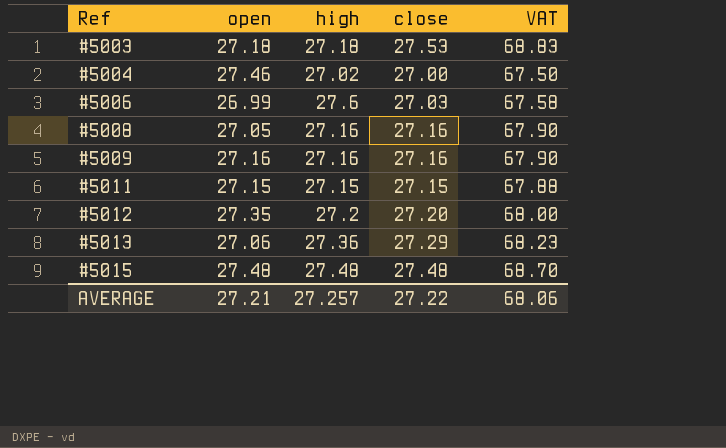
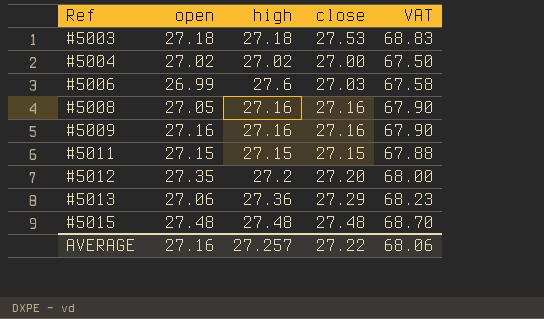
#5004 | open: 27.46 -> 27.02
AVERAGE | open: 27.21 -> 27.16

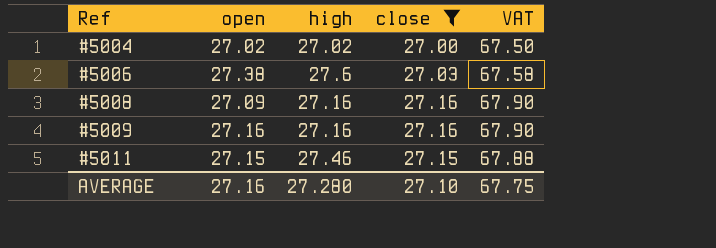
filter: none -> close <= 27.16
#5006 | open: 26.99 -> 27.38
#5008 | open: 27.05 -> 27.09
#5011 | high: 27.15 -> 27.46
AVERAGE | high: 27.257 -> 27.280
AVERAGE | close: 27.22 -> 27.10
AVERAGE | VAT: 68.06 -> 67.75

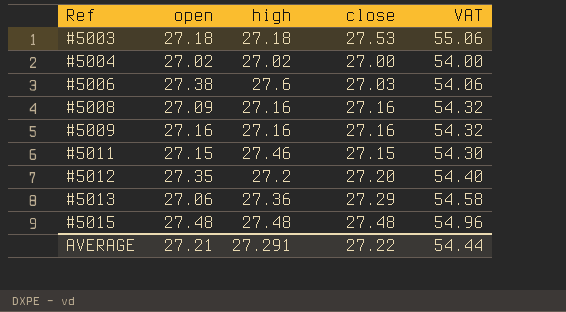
filter: close <= 27.16 -> none
column VAT | formula: [close] * 2.5 -> [close] * 2
AVERAGE | open: 27.16 -> 27.21
AVERAGE | high: 27.280 -> 27.291
AVERAGE | close: 27.10 -> 27.22
AVERAGE | VAT: 67.75 -> 54.44

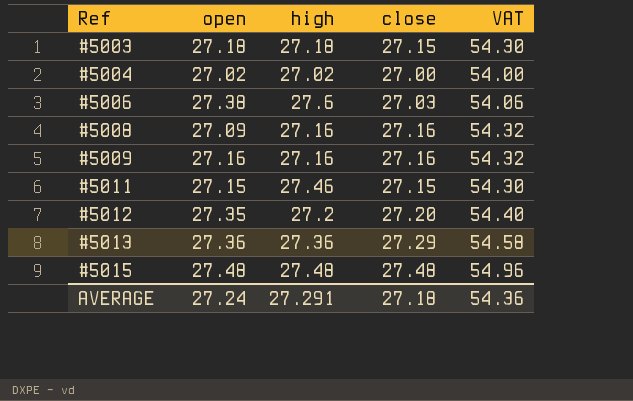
#5003 | close: 27.53 -> 27.15
#5003 | VAT: 55.06 -> 54.30
#5013 | open: 27.06 -> 27.36
AVERAGE | open: 27.21 -> 27.24
AVERAGE | close: 27.22 -> 27.18
AVERAGE | VAT: 54.44 -> 54.36

